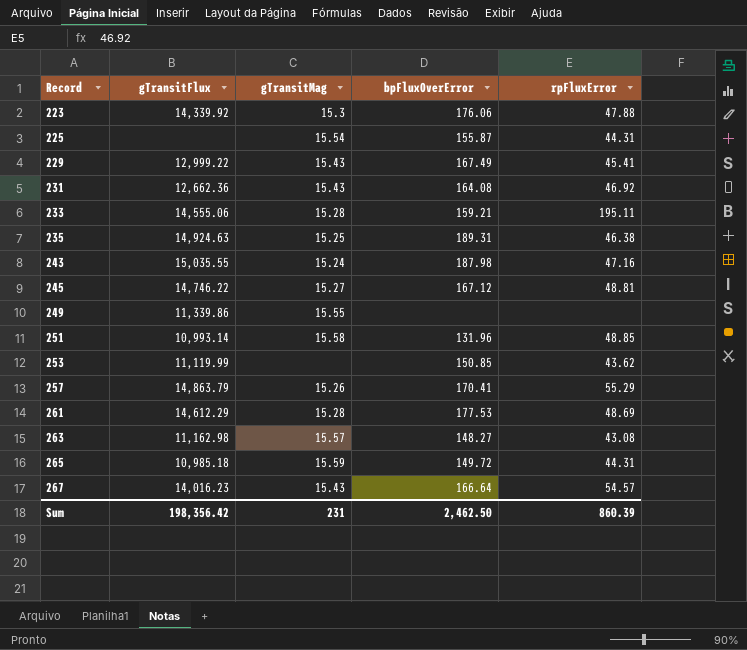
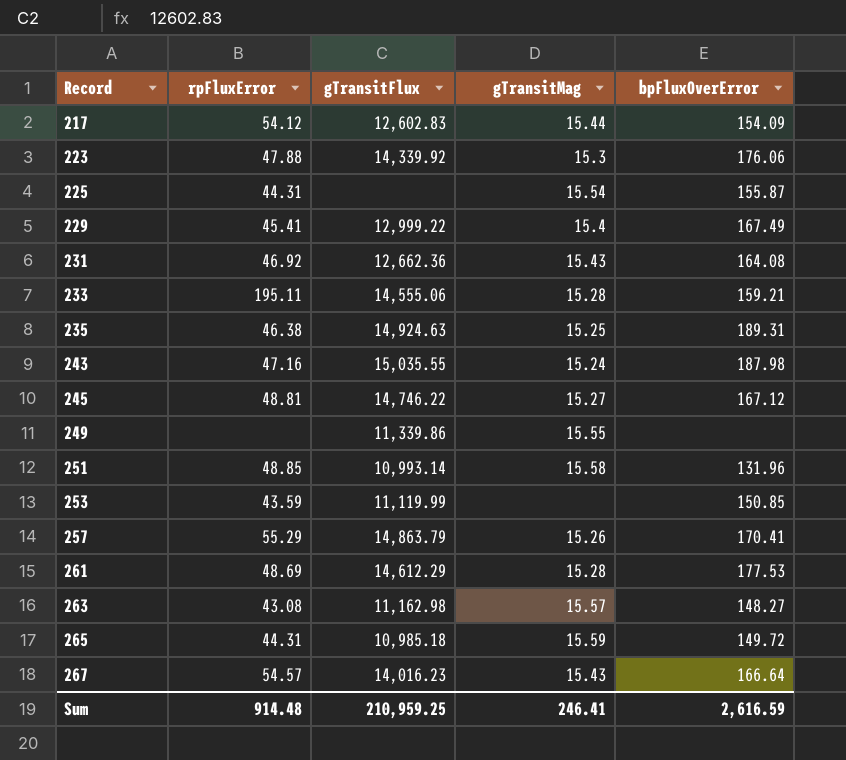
column rpFluxError | position: 5 -> 2
row 217: none -> 54.12 | 12,602.83 | 15.44 | 154.09
229 | gTransitMag: 15.43 -> 15.4
253 | rpFluxError: 43.62 -> 43.59
Sum | rpFluxError: 860.39 -> 914.48
Sum | gTransitFlux: 198,356.42 -> 210,959.25
Sum | gTransitMag: 231 -> 246.41
Sum | bpFluxOverError: 2,462.50 -> 2,616.59

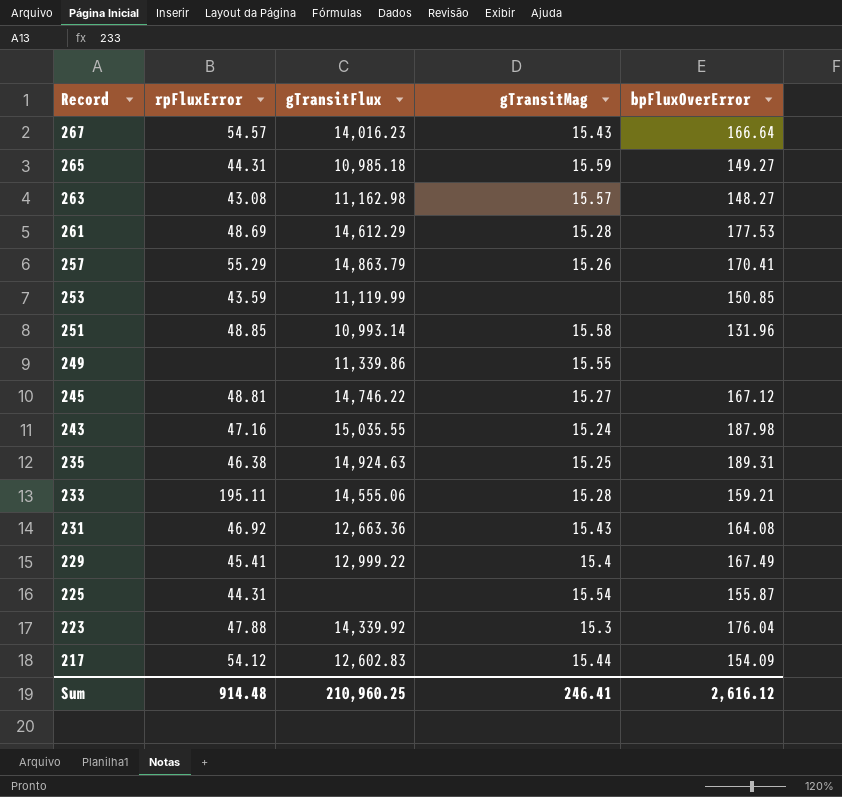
row order: Record ascending -> Record descending
265 | bpFluxOverError: 149.72 -> 149.27
231 | gTransitFlux: 12,662.36 -> 12,663.36
223 | bpFluxOverError: 176.06 -> 176.04
Sum | gTransitFlux: 210,959.25 -> 210,960.25
Sum | bpFluxOverError: 2,616.59 -> 2,616.12

